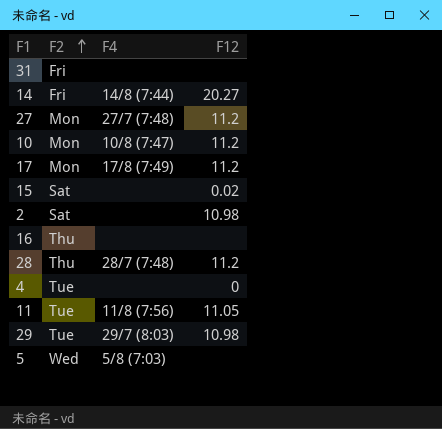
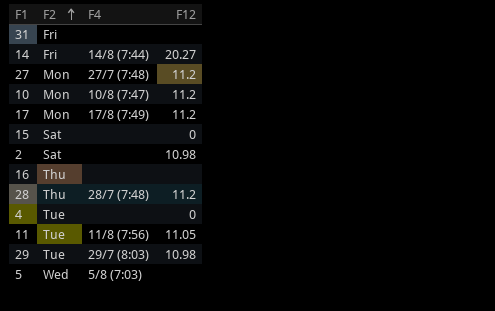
15 | F12: 0.02 -> 0

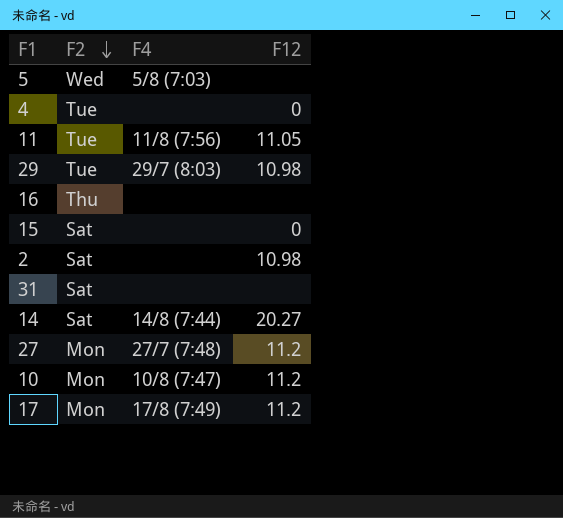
row order: F2 ascending -> F2 descending
row 28: Thu | 28/7 (7:48) | 11.2 -> none
31 | F2: Fri -> Sat
14 | F2: Fri -> Sat

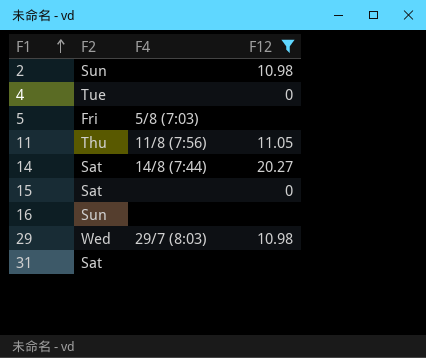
filter: none -> F12 != 11.2
row order: F2 descending -> F1 ascending
2 | F2: Sat -> Sun
5 | F2: Wed -> Fri
11 | F2: Tue -> Thu
16 | F2: Thu -> Sun
29 | F2: Tue -> Wed

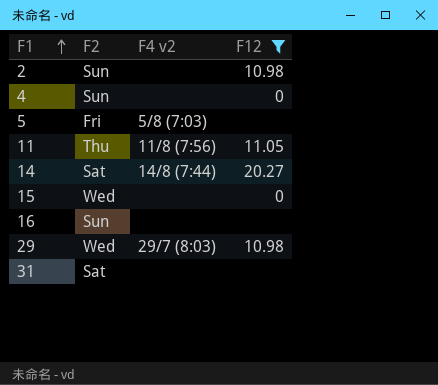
column name: F4 -> F4 v2
4 | F2: Tue -> Sun
15 | F2: Sat -> Wed

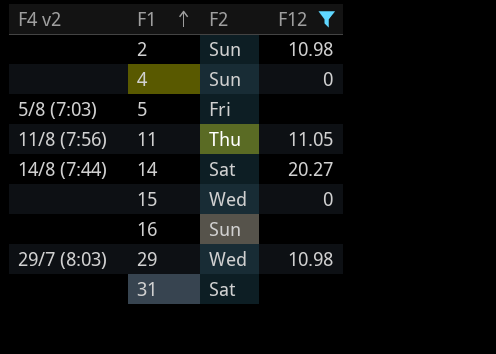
column F4 v2 | position: 3 -> 1

